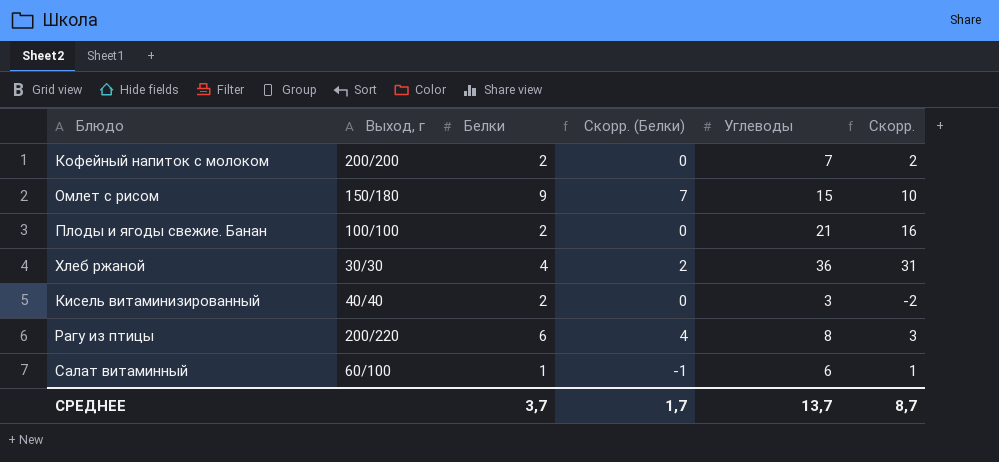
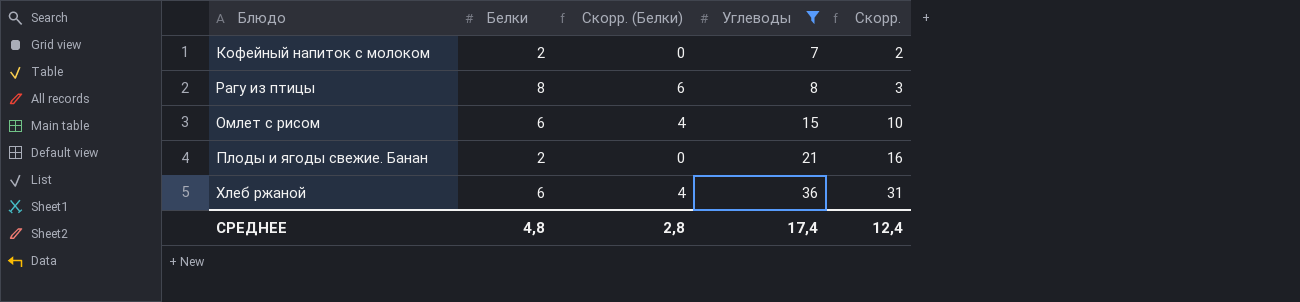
filter: none -> Углеводы >= 7
row order: none -> Углеводы ascending
column Выход, г | position: 2 -> none
Рагу из птицы | Белки: 6 -> 8
Рагу из птицы | Скорр. (Белки): 4 -> 6
Омлет с рисом | Белки: 9 -> 6
Омлет с рисом | Скорр. (Белки): 7 -> 4
Хлеб ржаной | Белки: 4 -> 6
Хлеб ржаной | Скорр. (Белки): 2 -> 4
СРЕДНЕЕ | Белки: 3,7 -> 4,8
СРЕДНЕЕ | Скорр. (Белки): 1,7 -> 2,8
СРЕДНЕЕ | Углеводы: 13,7 -> 17,4
СРЕДНЕЕ | Скорр.: 8,7 -> 12,4

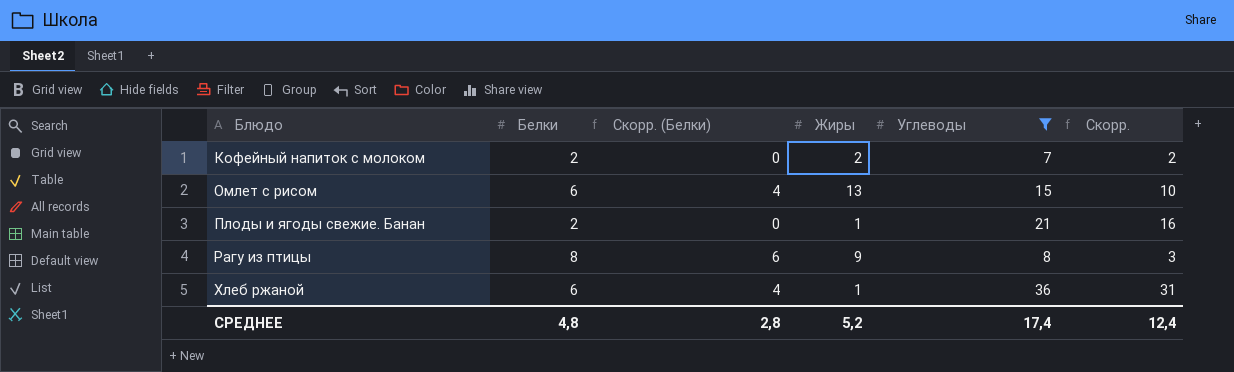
row order: Углеводы ascending -> Блюдо ascending
column Жиры | position: none -> 4

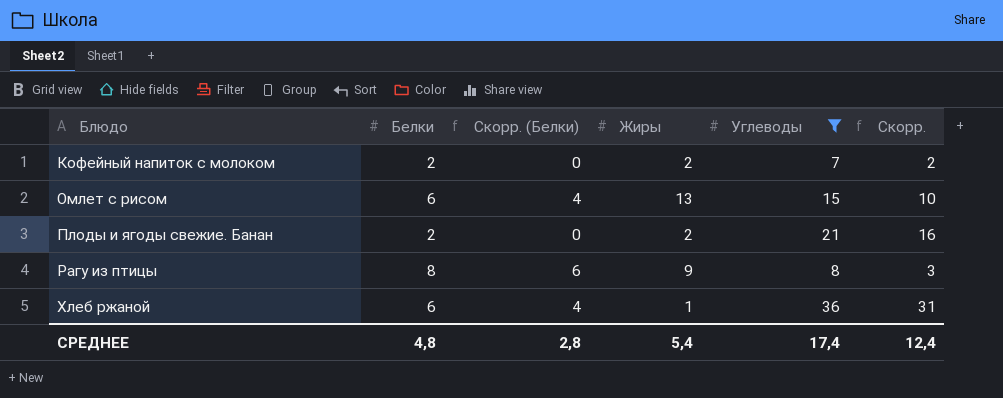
Плоды и ягоды свежие. Банан | Жиры: 1 -> 2
СРЕДНЕЕ | Жиры: 5,2 -> 5,4

